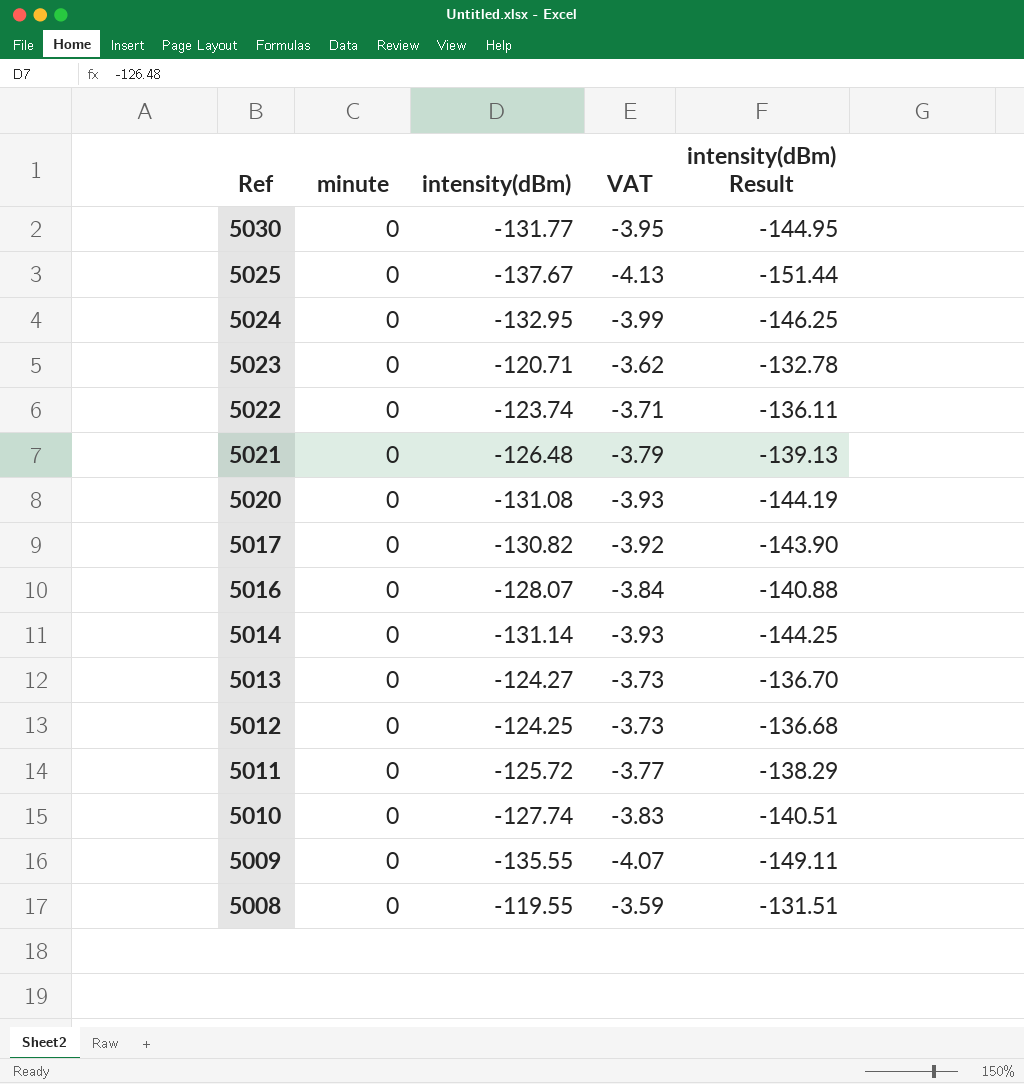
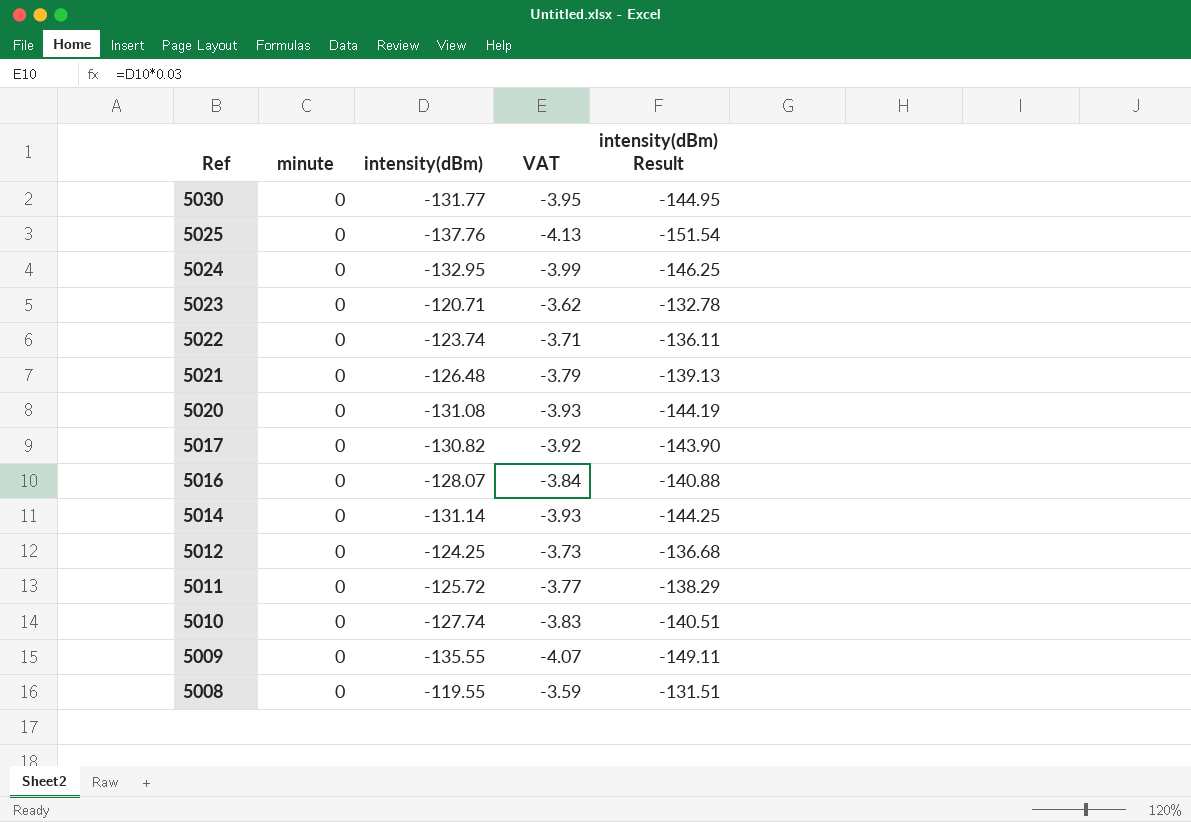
row 5013: 0 | -124.27 | -3.73 | -136.70 -> none
5025 | intensity(dBm): -137.67 -> -137.76
5025 | intensity(dBm) Result: -151.44 -> -151.54

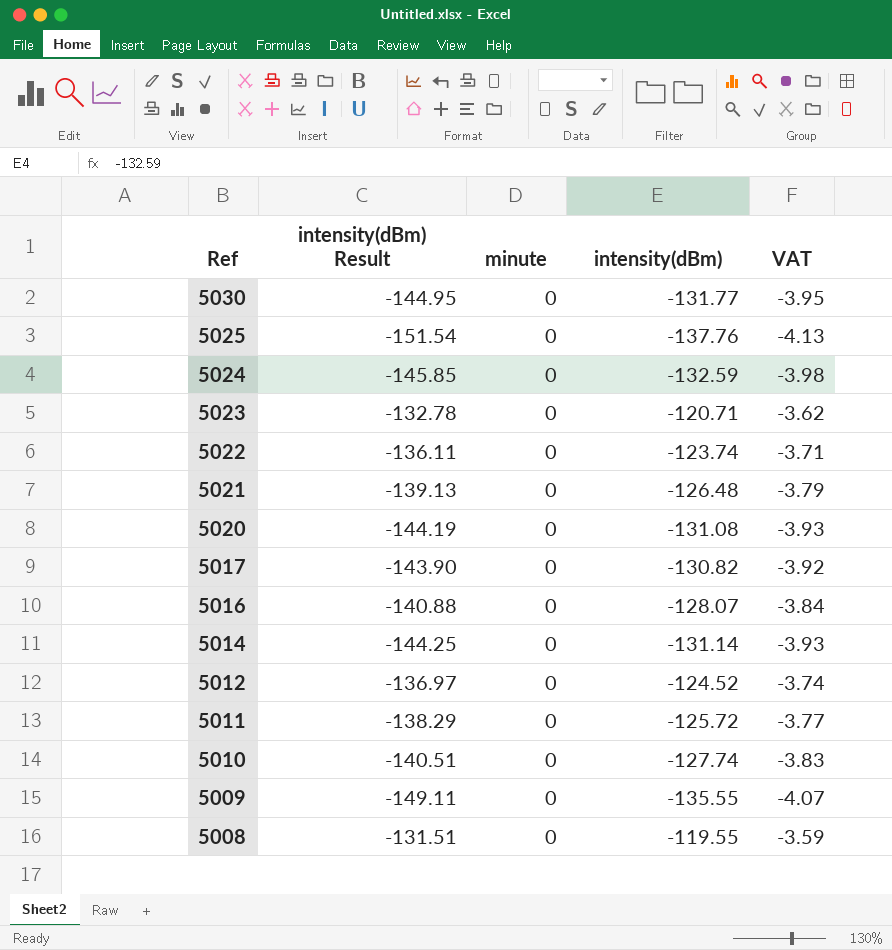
column intensity(dBm) Result | position: 5 -> 2
5024 | intensity(dBm) Result: -146.25 -> -145.85
5024 | intensity(dBm): -132.95 -> -132.59
5024 | VAT: -3.99 -> -3.98
5012 | intensity(dBm) Result: -136.68 -> -136.97
5012 | intensity(dBm): -124.25 -> -124.52
5012 | VAT: -3.73 -> -3.74

